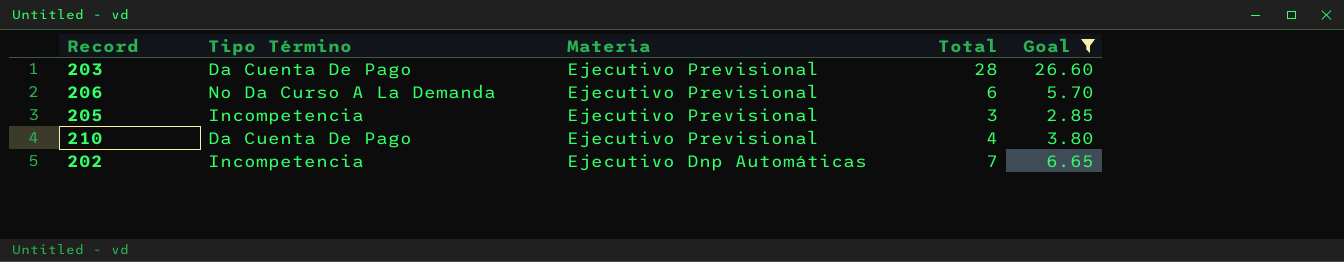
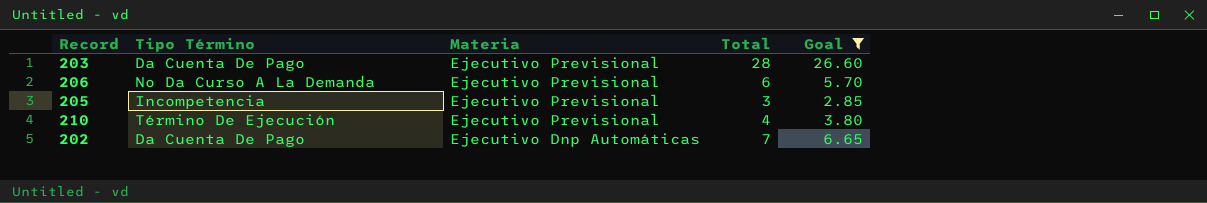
210 | Tipo Término: Da Cuenta De Pago -> Término De Ejecución
202 | Tipo Término: Incompetencia -> Da Cuenta De Pago

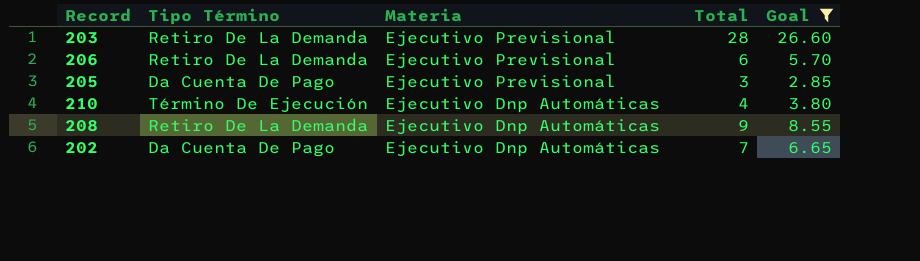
203 | Tipo Término: Da Cuenta De Pago -> Retiro De La Demanda
206 | Tipo Término: No Da Curso A La Demanda -> Retiro De La Demanda
205 | Tipo Término: Incompetencia -> Da Cuenta De Pago
210 | Materia: Ejecutivo Previsional -> Ejecutivo Dnp Automáticas
row 208: none -> Retiro De La Demanda | Ejecutivo Dnp Automáticas | 9 | 8.55

